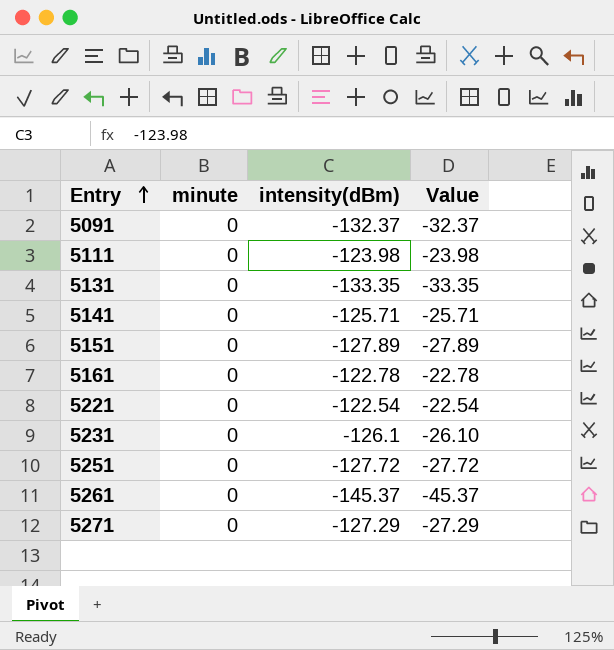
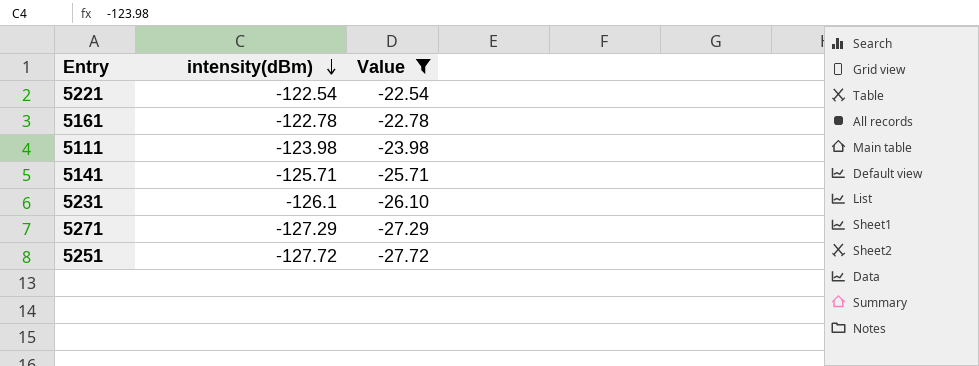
filter: none -> Value >= -27.72
row order: Entry ascending -> intensity(dBm) descending
column minute | position: 2 -> none

